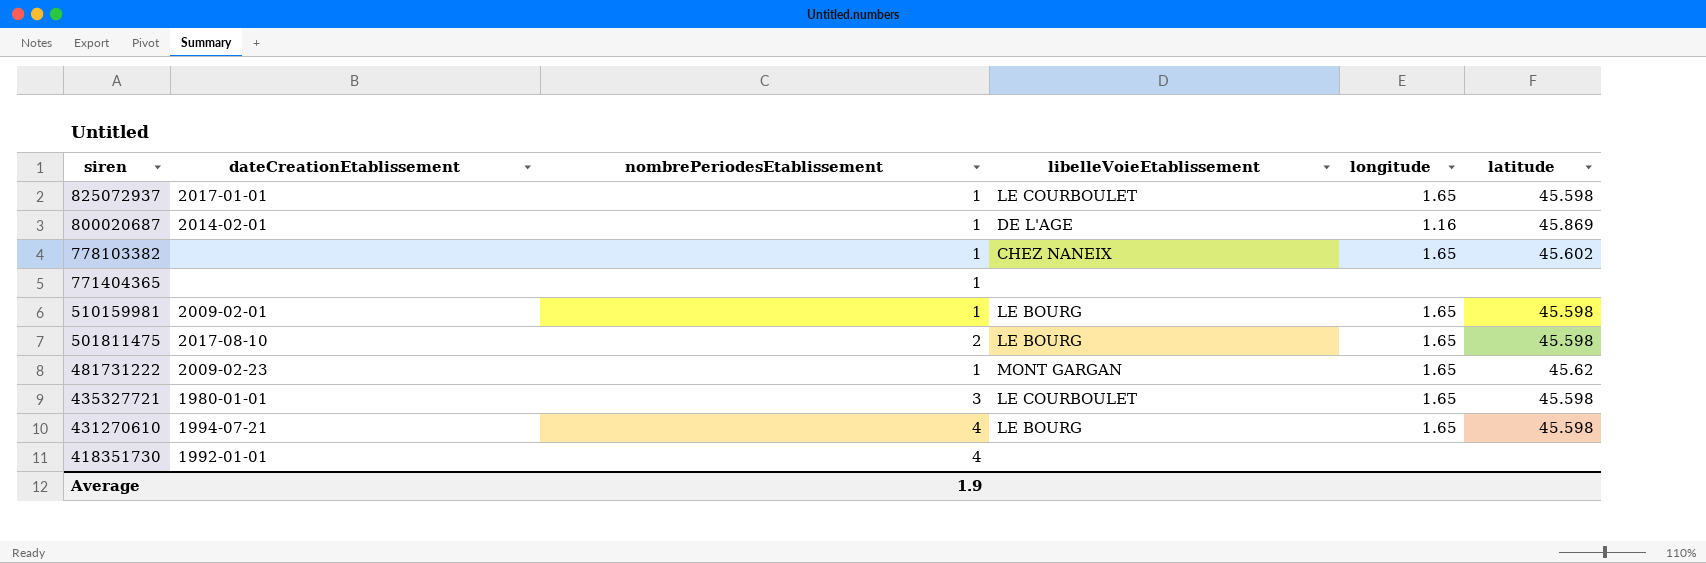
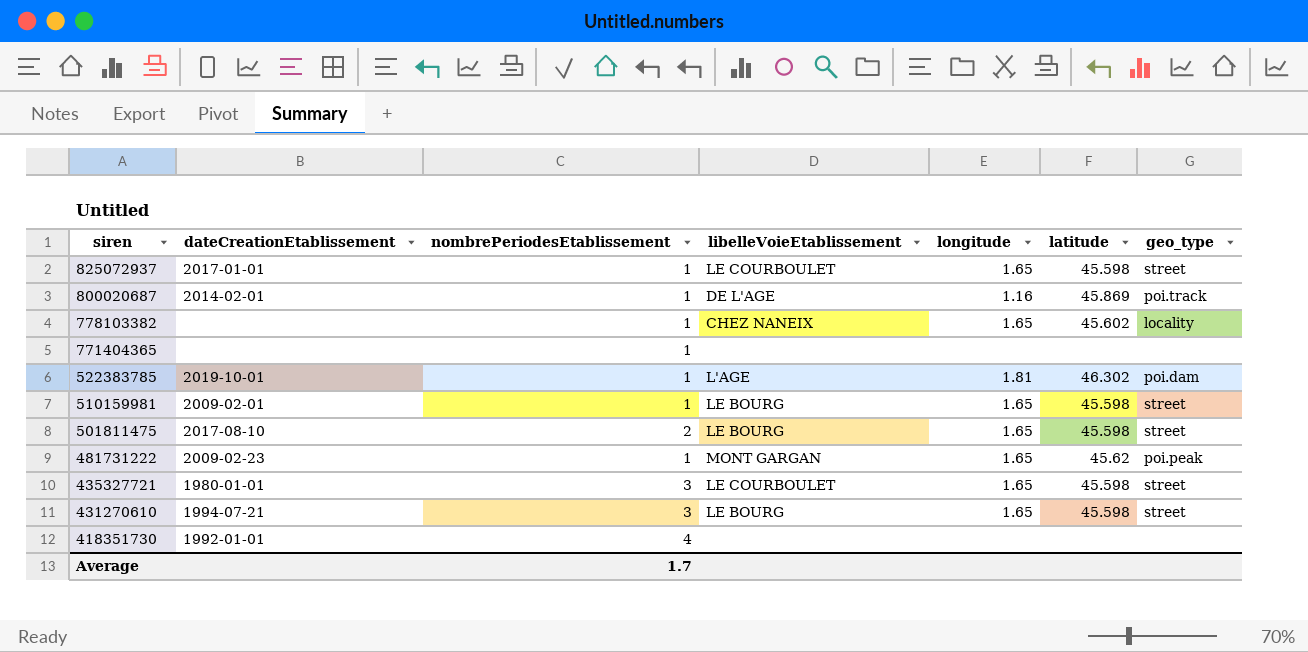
column geo_type | position: none -> 7
row 522383785: none -> 2019-10-01 | 1 | L'AGE | 1.81 | 46.302 | poi.dam
431270610 | nombrePeriodesEtablissement: 4 -> 3
Average | nombrePeriodesEtablissement: 1.9 -> 1.7

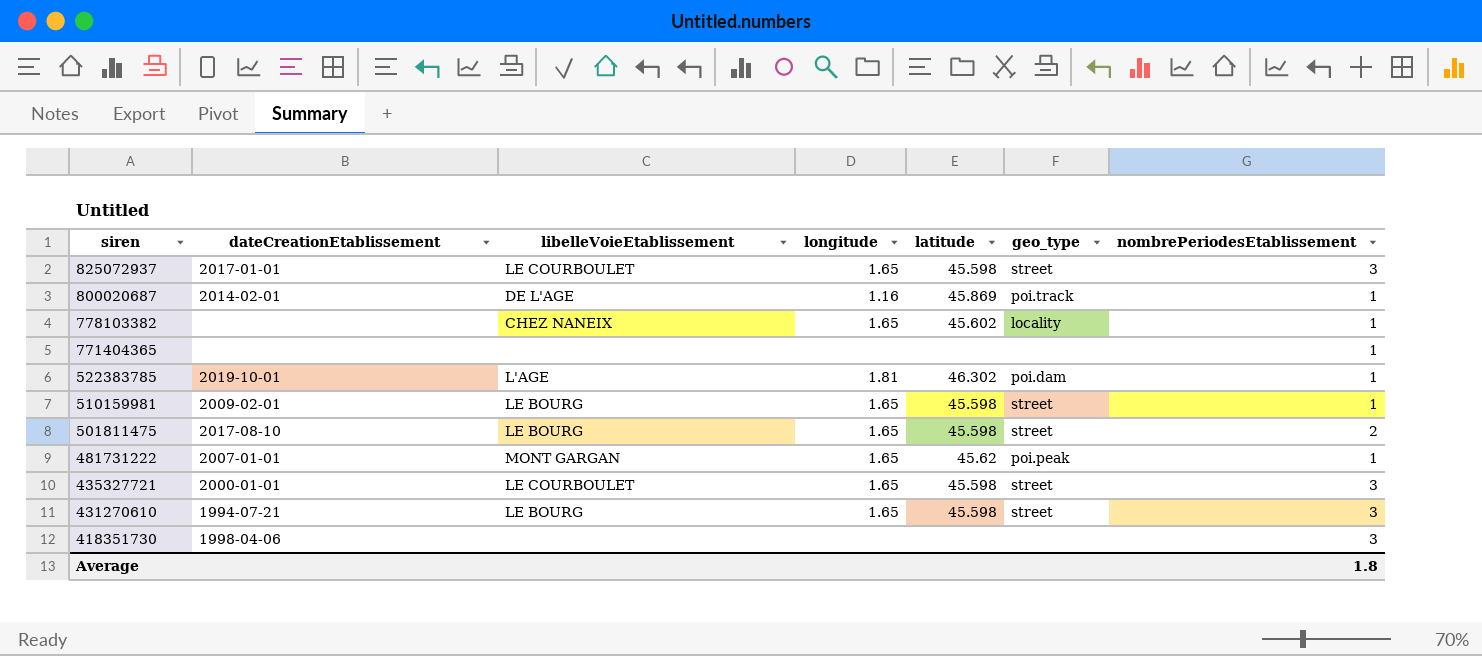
column nombrePeriodesEtablissement | position: 3 -> 7
825072937 | nombrePeriodesEtablissement: 1 -> 3
481731222 | dateCreationEtablissement: 2009-02-23 -> 2007-01-01
435327721 | dateCreationEtablissement: 1980-01-01 -> 2000-01-01
418351730 | dateCreationEtablissement: 1992-01-01 -> 1998-04-06
418351730 | nombrePeriodesEtablissement: 4 -> 3
Average | nombrePeriodesEtablissement: 1.7 -> 1.8

